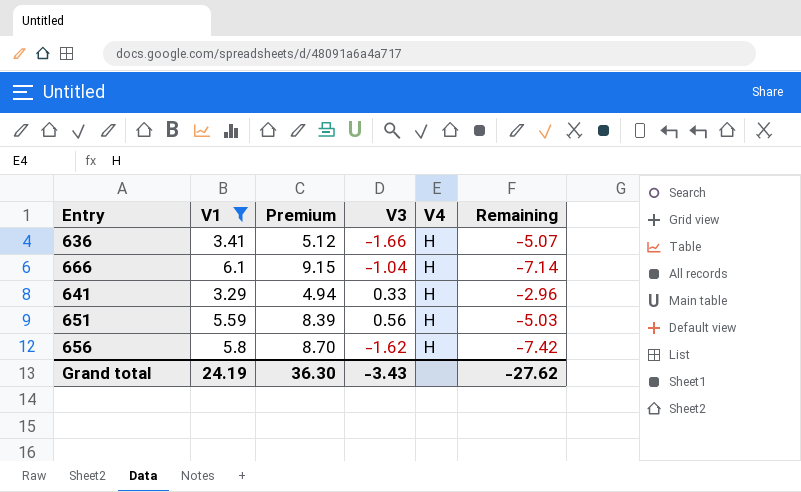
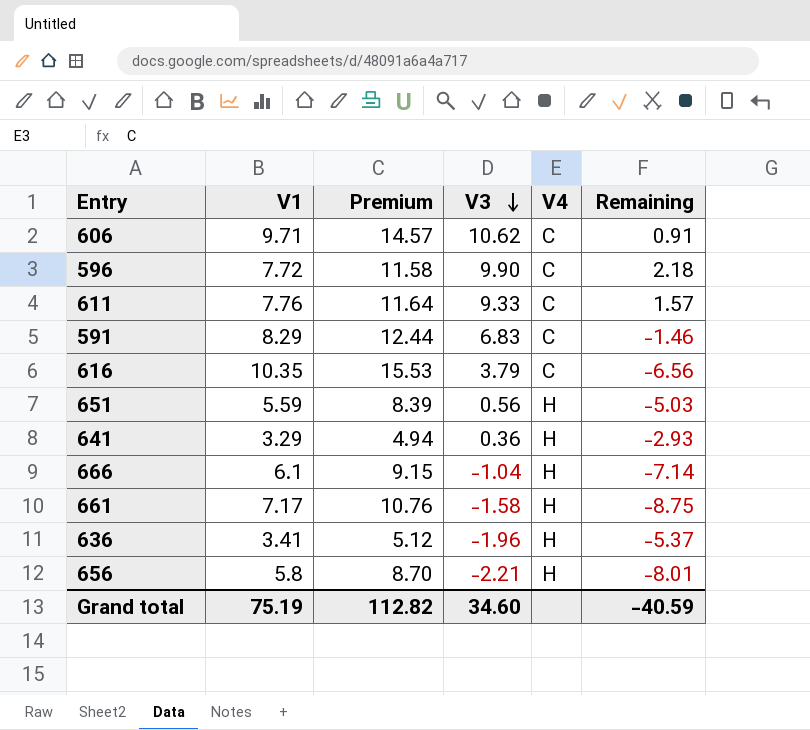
filter: V1 <= 6.1 -> none
row order: none -> V3 descending
641 | V3: 0.33 -> 0.36
641 | Remaining: -2.96 -> -2.93
636 | V3: -1.66 -> -1.96
636 | Remaining: -5.07 -> -5.37
656 | V3: -1.62 -> -2.21
656 | Remaining: -7.42 -> -8.01
Grand total | V1: 24.19 -> 75.19
Grand total | Premium: 36.30 -> 112.82
Grand total | V3: -3.43 -> 34.60
Grand total | Remaining: -27.62 -> -40.59

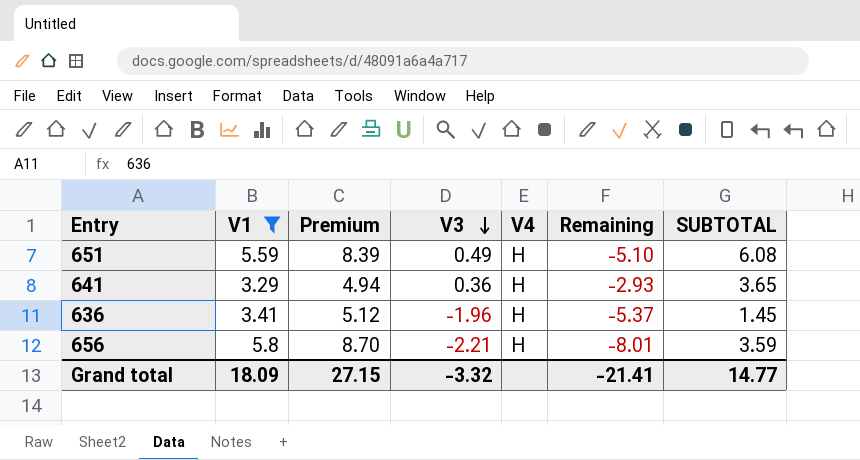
filter: none -> V1 <= 5.8
column SUBTOTAL | formula: none -> [V1] + [V3]
651 | V3: 0.56 -> 0.49
651 | Remaining: -5.03 -> -5.10
Grand total | V1: 75.19 -> 18.09
Grand total | Premium: 112.82 -> 27.15
Grand total | V3: 34.60 -> -3.32
Grand total | Remaining: -40.59 -> -21.41

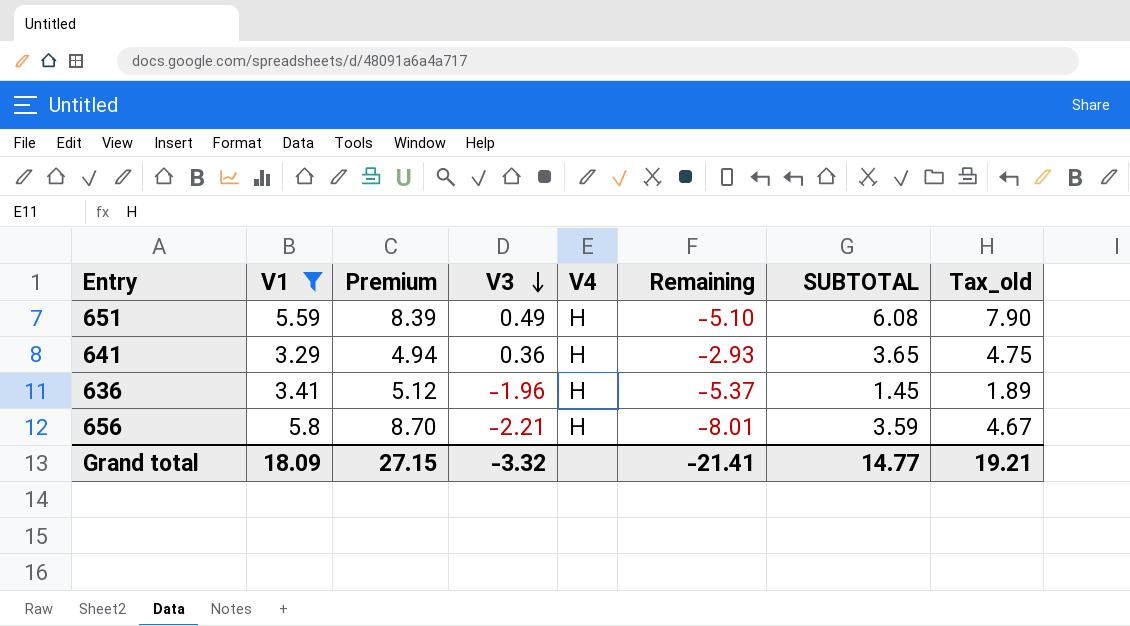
column Tax_old | formula: none -> [SUBTOTAL] * 1.3

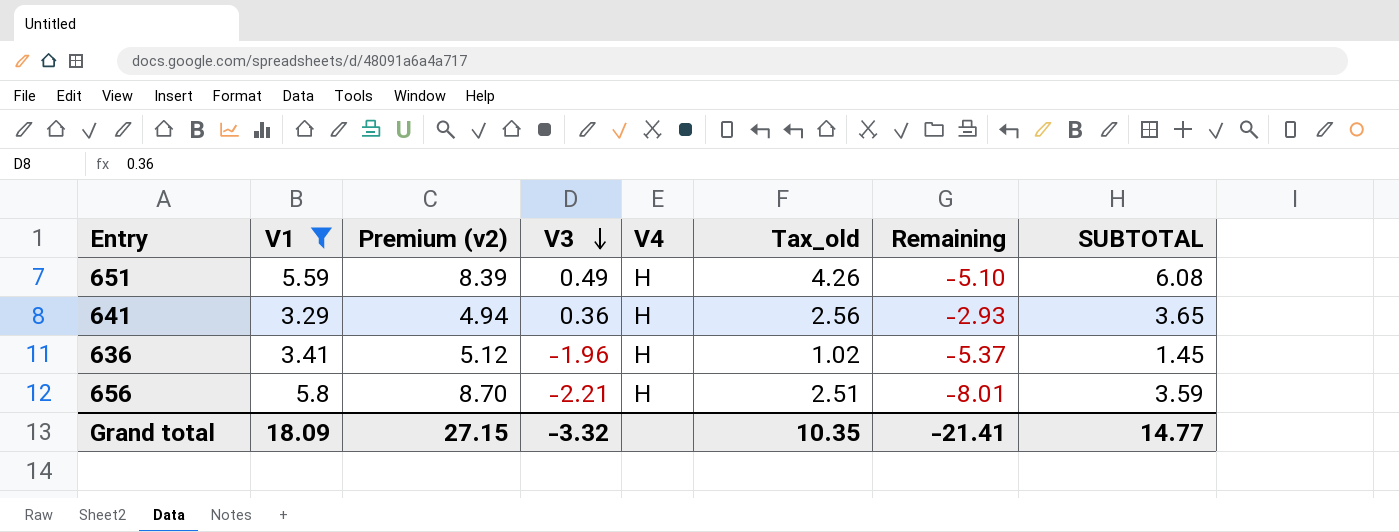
column name: Premium -> Premium (v2)
column Tax_old | formula: [SUBTOTAL] * 1.3 -> [SUBTOTAL] * 0.7
column Tax_old | position: 8 -> 6
Grand total | Tax_old: 19.21 -> 10.35

